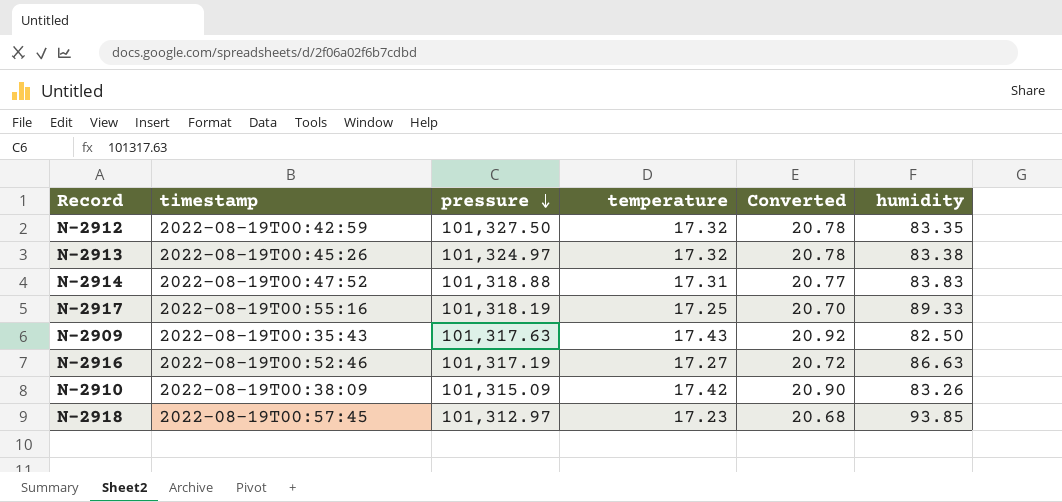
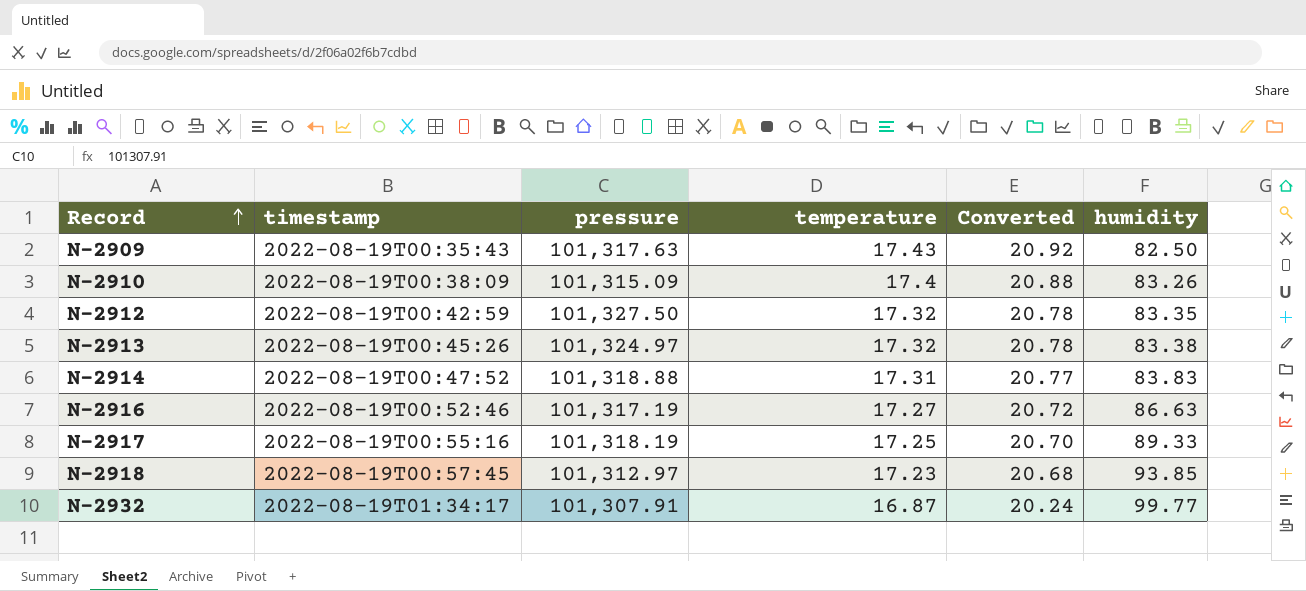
row order: pressure descending -> Record ascending
N-2910 | temperature: 17.42 -> 17.4
N-2910 | Converted: 20.90 -> 20.88
row N-2932: none -> 2022-08-19T01:34:17 | 101,307.91 | 16.87 | 20.24 | 99.77

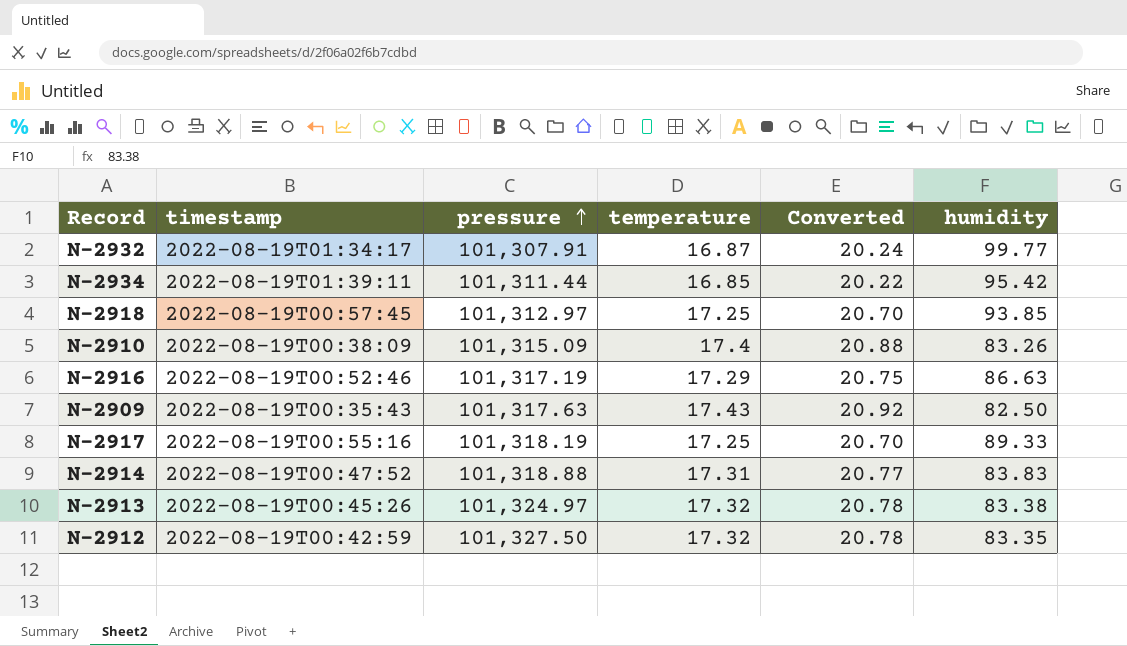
row order: Record ascending -> pressure ascending
row N-2934: none -> 2022-08-19T01:39:11 | 101,311.44 | 16.85 | 20.22 | 95.42
N-2918 | temperature: 17.23 -> 17.25
N-2918 | Converted: 20.68 -> 20.70
N-2916 | temperature: 17.27 -> 17.29
N-2916 | Converted: 20.72 -> 20.75

